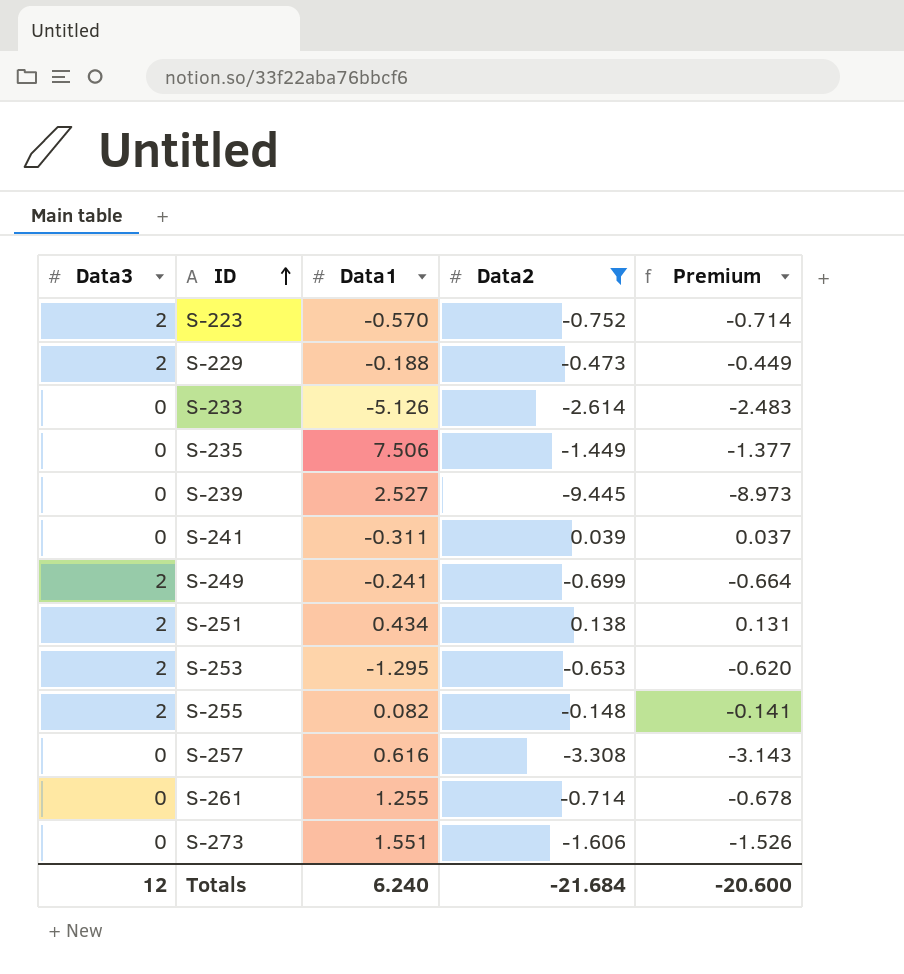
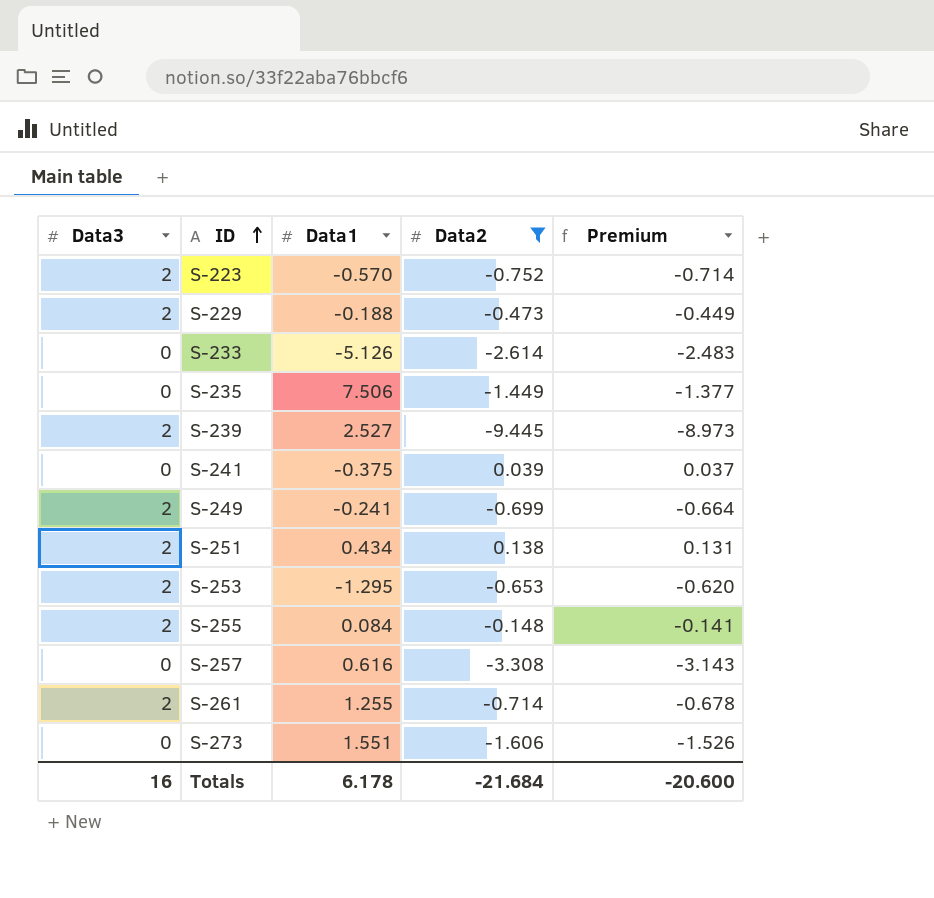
S-239 | Data3: 0 -> 2
S-241 | Data1: -0.311 -> -0.375
S-255 | Data1: 0.082 -> 0.084
S-261 | Data3: 0 -> 2
Totals | Data3: 12 -> 16
Totals | Data1: 6.240 -> 6.178

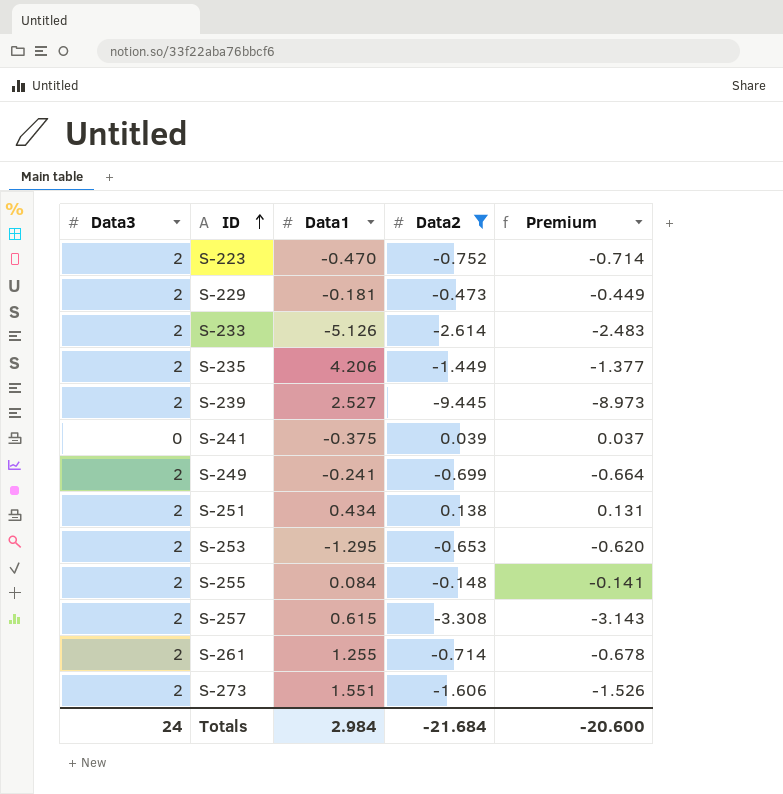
S-223 | Data1: -0.570 -> -0.470
S-229 | Data1: -0.188 -> -0.181
S-233 | Data3: 0 -> 2
S-235 | Data3: 0 -> 2
S-235 | Data1: 7.506 -> 4.206
S-257 | Data3: 0 -> 2
S-257 | Data1: 0.616 -> 0.615
S-273 | Data3: 0 -> 2
Totals | Data3: 16 -> 24
Totals | Data1: 6.178 -> 2.984

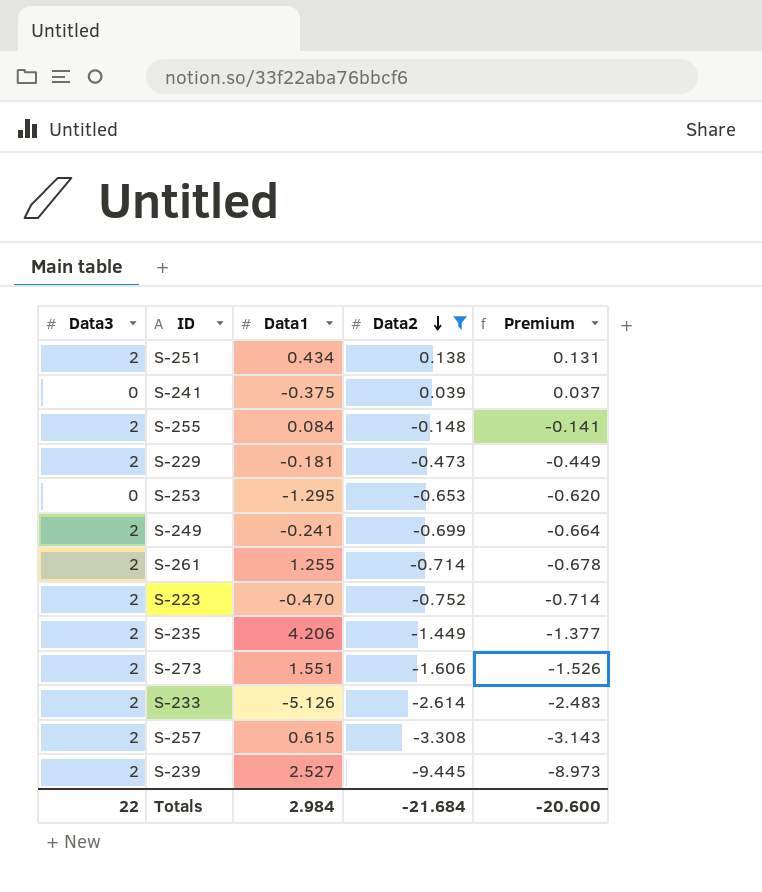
row order: ID ascending -> Data2 descending
S-253 | Data3: 2 -> 0
Totals | Data3: 24 -> 22

